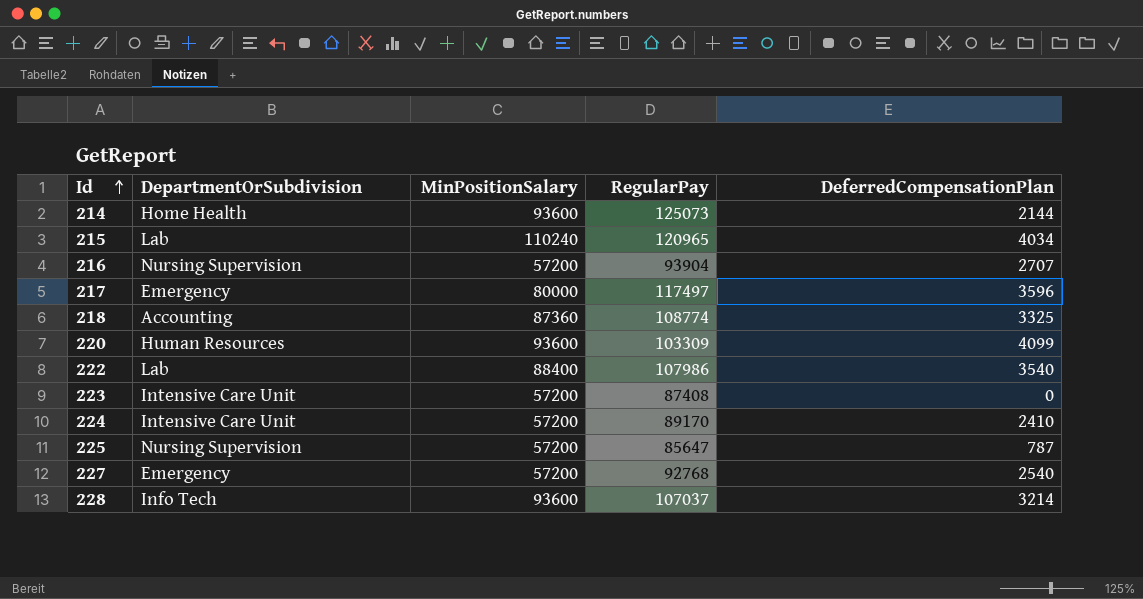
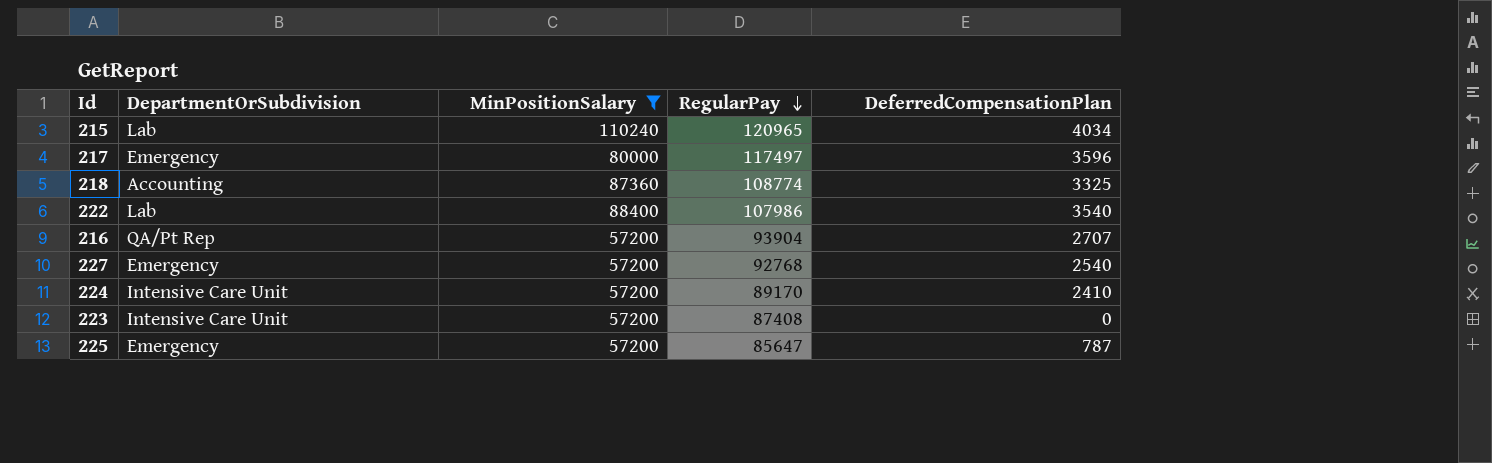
filter: none -> MinPositionSalary != 93600
row order: Id ascending -> RegularPay descending
216 | DepartmentOrSubdivision: Nursing Supervision -> QA/Pt Rep
225 | DepartmentOrSubdivision: Nursing Supervision -> Emergency

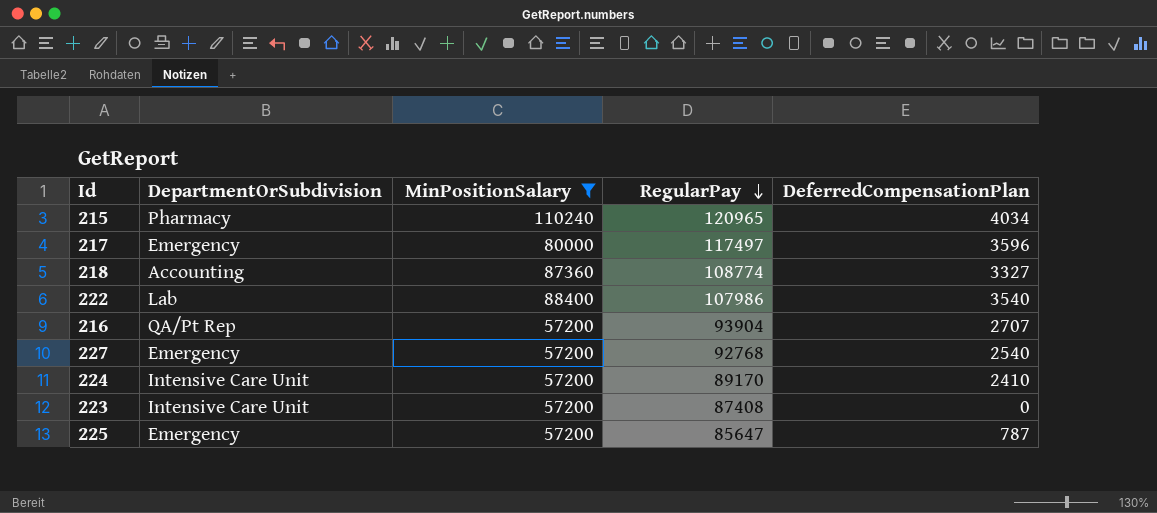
215 | DepartmentOrSubdivision: Lab -> Pharmacy
218 | DeferredCompensationPlan: 3325 -> 3327

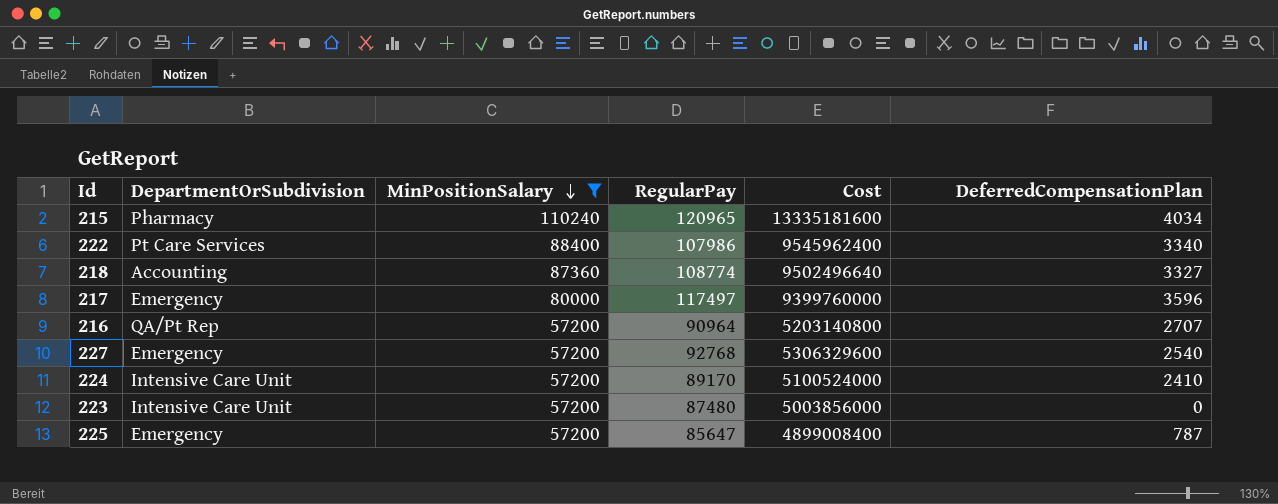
row order: RegularPay descending -> MinPositionSalary descending
column Cost | formula: none -> [MinPositionSalary] * [RegularPay]
222 | DepartmentOrSubdivision: Lab -> Pt Care Services
222 | DeferredCompensationPlan: 3540 -> 3340
216 | RegularPay: 93904 -> 90964
223 | RegularPay: 87408 -> 87480

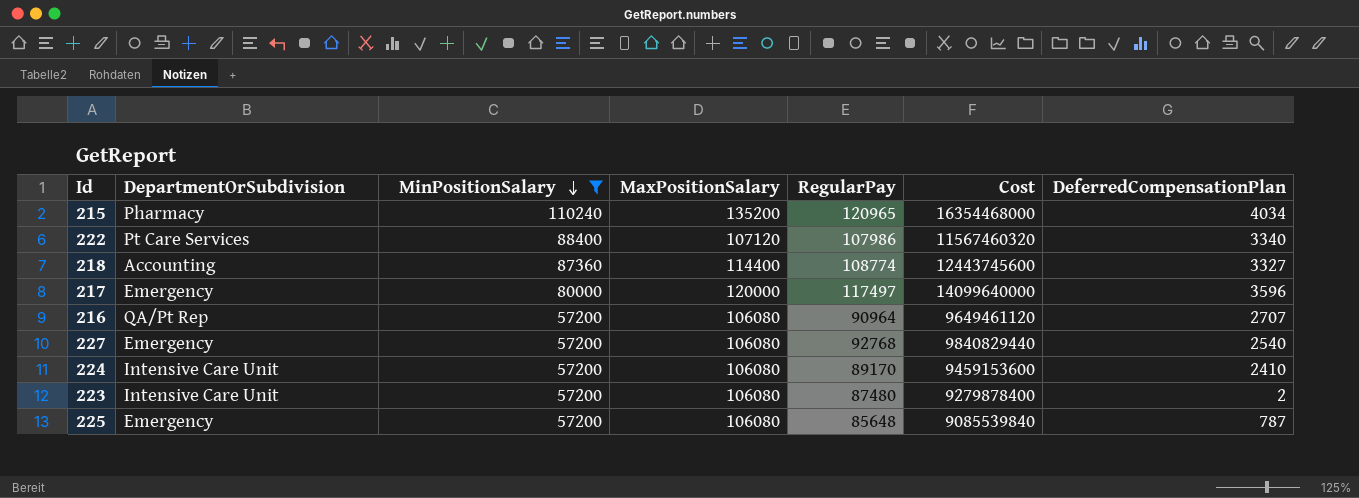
column MaxPositionSalary | position: none -> 4
column Cost | formula: [MinPositionSalary] * [RegularPay] -> [MaxPositionSalary] * [RegularPay]
223 | DeferredCompensationPlan: 0 -> 2
225 | RegularPay: 85647 -> 85648

